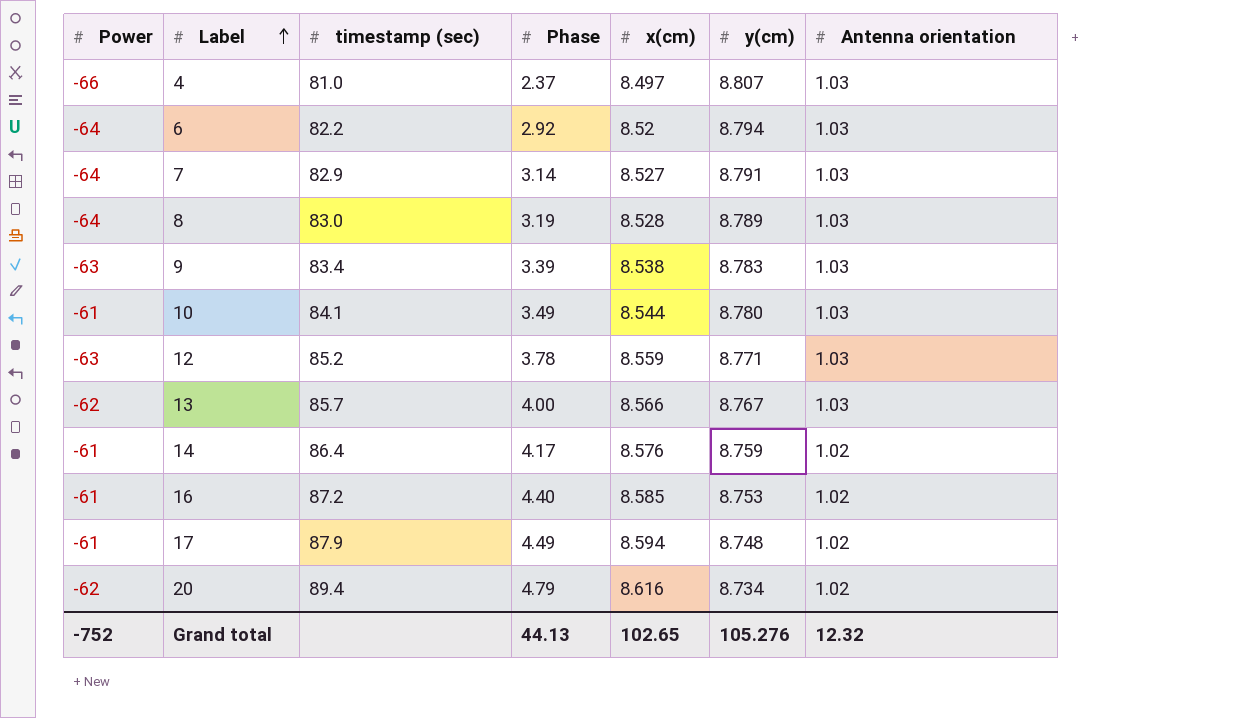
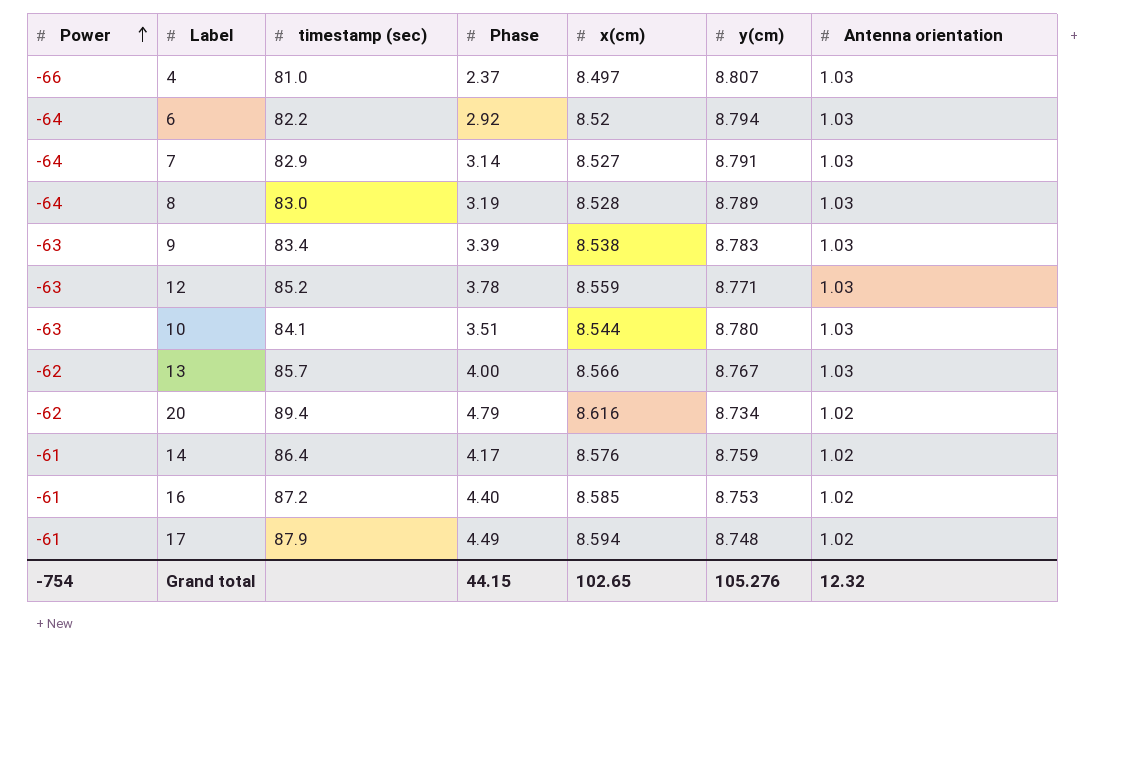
row order: Label ascending -> Power ascending
10 | Power: -61 -> -63
10 | Phase: 3.49 -> 3.51
Grand total | Power: -752 -> -754
Grand total | Phase: 44.13 -> 44.15

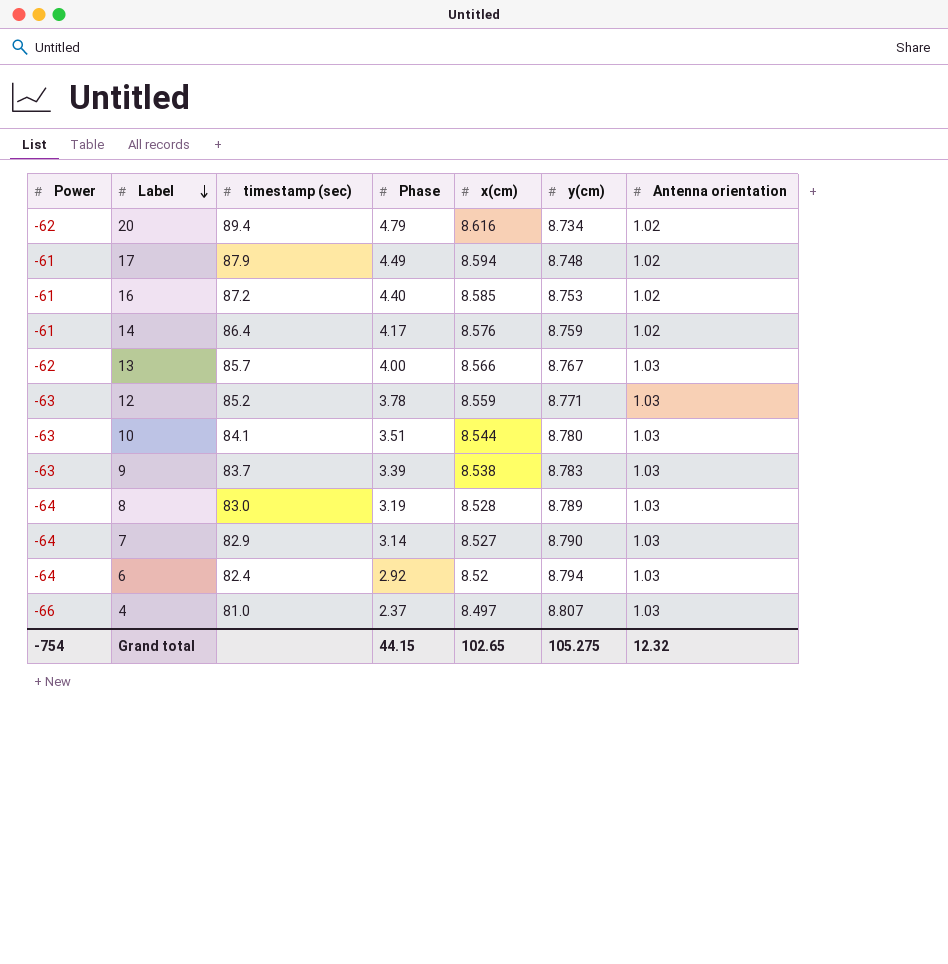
row order: Power ascending -> Label descending
9 | timestamp (sec): 83.4 -> 83.7
7 | y(cm): 8.791 -> 8.790
6 | timestamp (sec): 82.2 -> 82.4
Grand total | y(cm): 105.276 -> 105.275

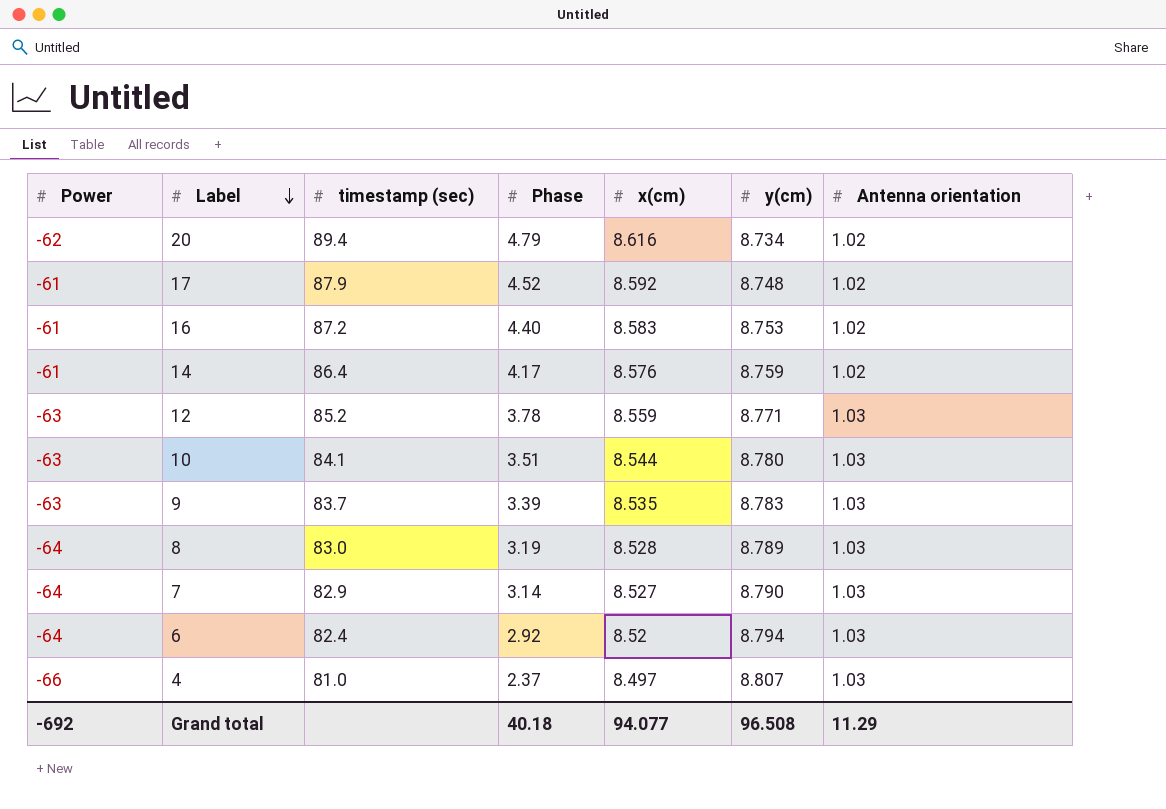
row 13: -62 | 85.7 | 4.00 | 8.566 | 8.767 | 1.03 -> none
17 | Phase: 4.49 -> 4.52
17 | x(cm): 8.594 -> 8.592
16 | x(cm): 8.585 -> 8.583
9 | x(cm): 8.538 -> 8.535
Grand total | Power: -754 -> -692
Grand total | Phase: 44.15 -> 40.18
Grand total | x(cm): 102.65 -> 94.077
Grand total | y(cm): 105.275 -> 96.508
Grand total | Antenna orientation: 12.32 -> 11.29

